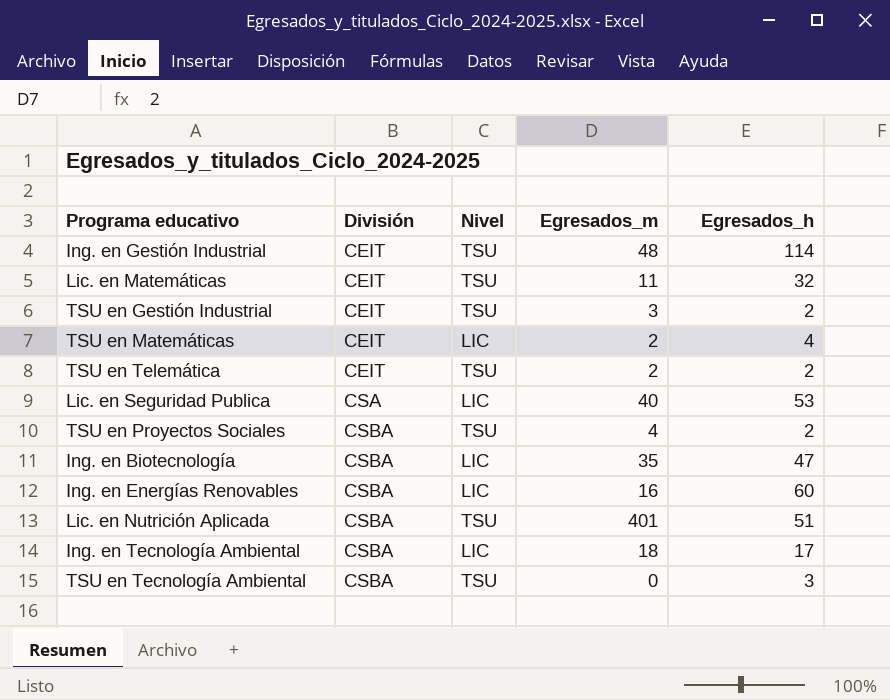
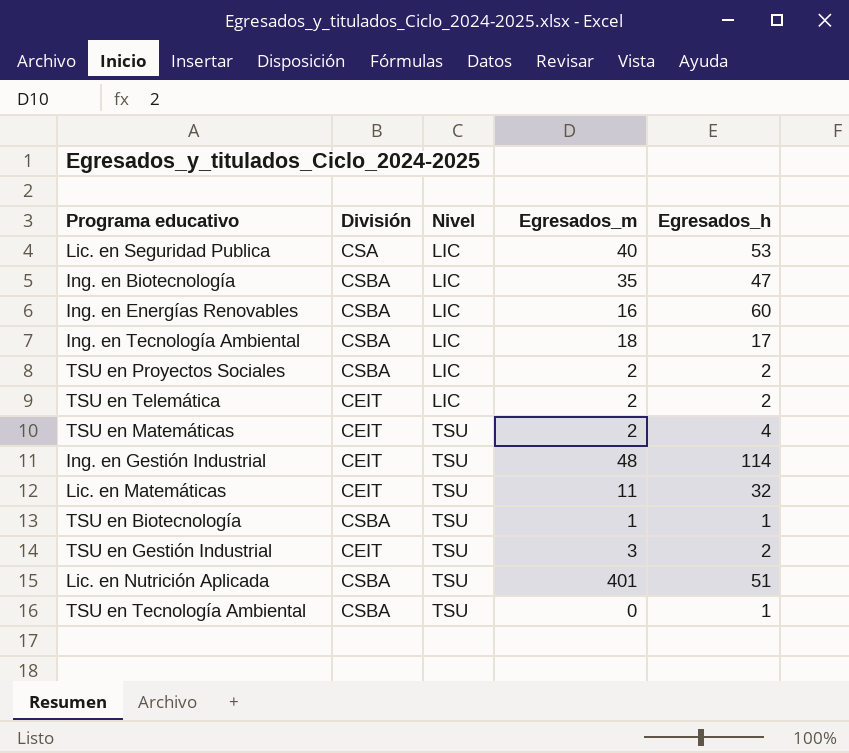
row order: División ascending -> Nivel ascending
TSU en Proyectos Sociales | Nivel: TSU -> LIC
TSU en Proyectos Sociales | Egresados_m: 4 -> 2
TSU en Telemática | Nivel: TSU -> LIC
TSU en Matemáticas | Nivel: LIC -> TSU
row TSU en Biotecnología: none -> CSBA | TSU | 1 | 1
TSU en Tecnología Ambiental | Egresados_h: 3 -> 1

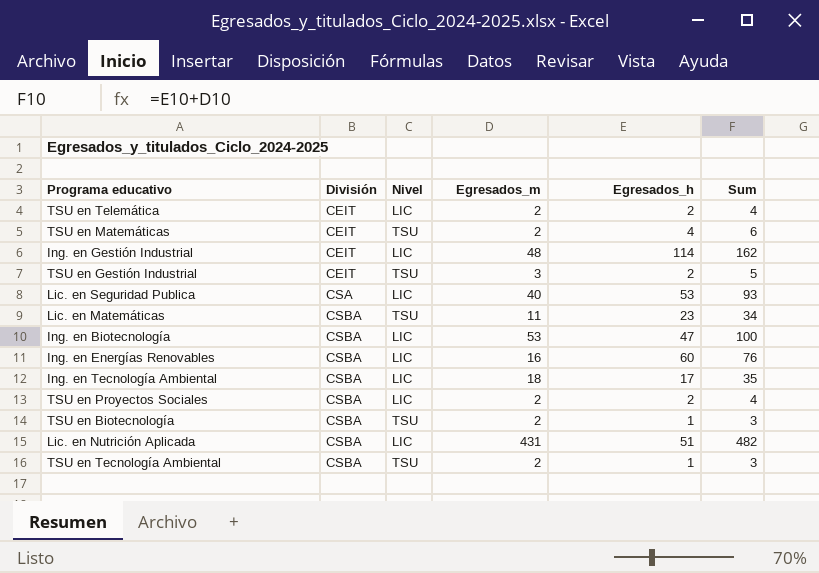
row order: Nivel ascending -> División ascending
column Sum | formula: none -> [Egresados_m] + [Egresados_h]
Ing. en Gestión Industrial | Nivel: TSU -> LIC
Lic. en Matemáticas | División: CEIT -> CSBA
Lic. en Matemáticas | Egresados_h: 32 -> 23
Ing. en Biotecnología | Egresados_m: 35 -> 53
TSU en Biotecnología | Egresados_m: 1 -> 2
Lic. en Nutrición Aplicada | Nivel: TSU -> LIC
Lic. en Nutrición Aplicada | Egresados_m: 401 -> 431
TSU en Tecnología Ambiental | Egresados_m: 0 -> 2

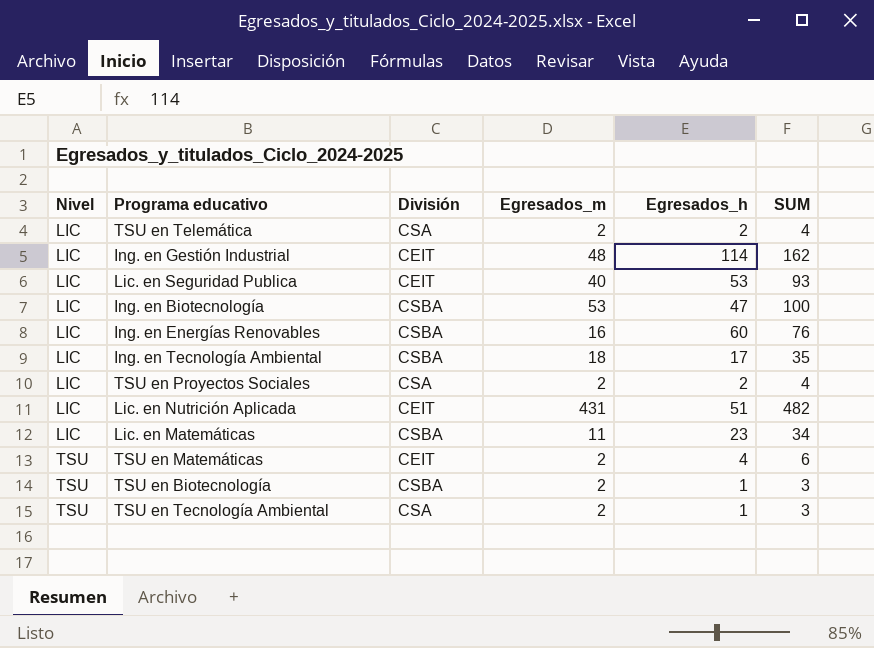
row order: División ascending -> Nivel ascending
column Nivel | position: 3 -> 1
column name: Sum -> SUM
row TSU en Gestión Industrial: CEIT | TSU | 3 | 2 | 5 -> none
TSU en Telemática | División: CEIT -> CSA
Lic. en Seguridad Publica | División: CSA -> CEIT
TSU en Proyectos Sociales | División: CSBA -> CSA
Lic. en Nutrición Aplicada | División: CSBA -> CEIT
Lic. en Matemáticas | Nivel: TSU -> LIC
TSU en Tecnología Ambiental | División: CSBA -> CSA

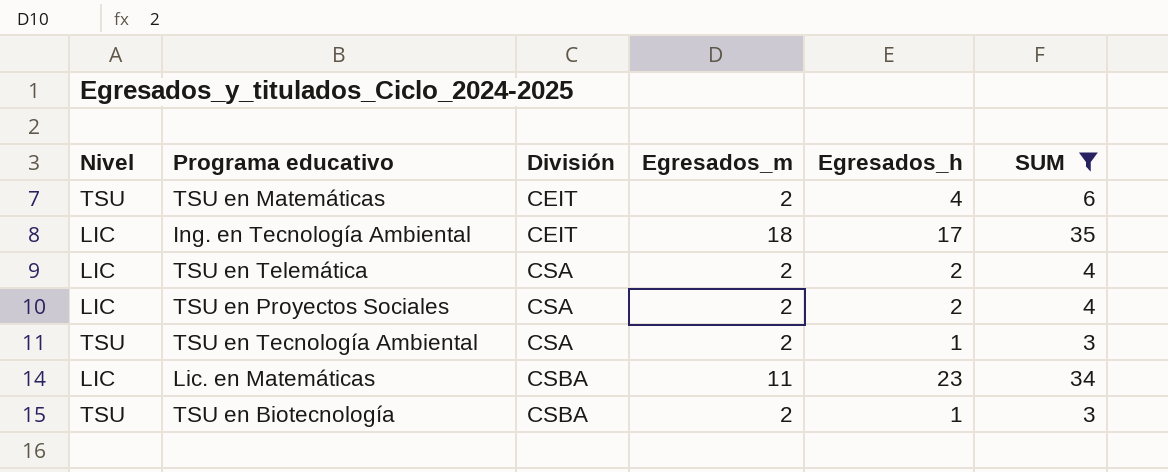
filter: none -> SUM <= 35
row order: Nivel ascending -> División ascending
Ing. en Tecnología Ambiental | División: CSBA -> CEIT

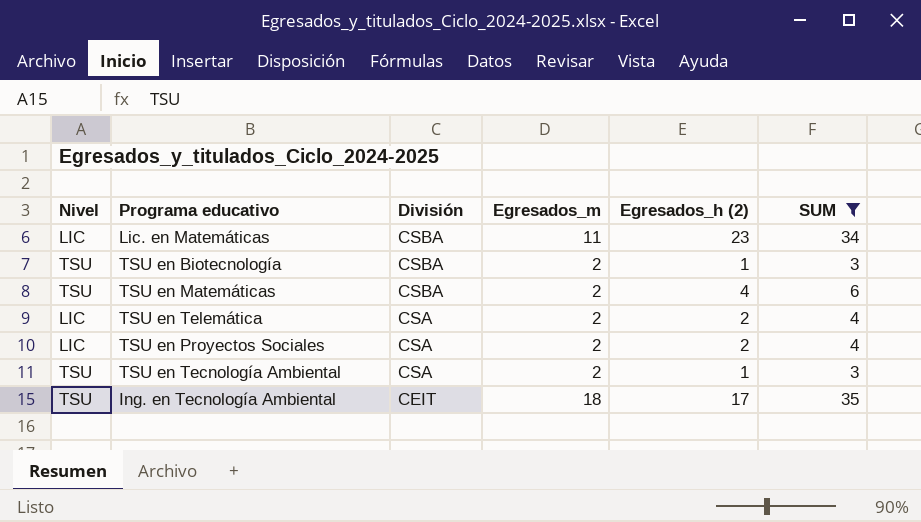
row order: División ascending -> División descending
column name: Egresados_h -> Egresados_h (2)
TSU en Matemáticas | División: CEIT -> CSBA
Ing. en Tecnología Ambiental | Nivel: LIC -> TSU

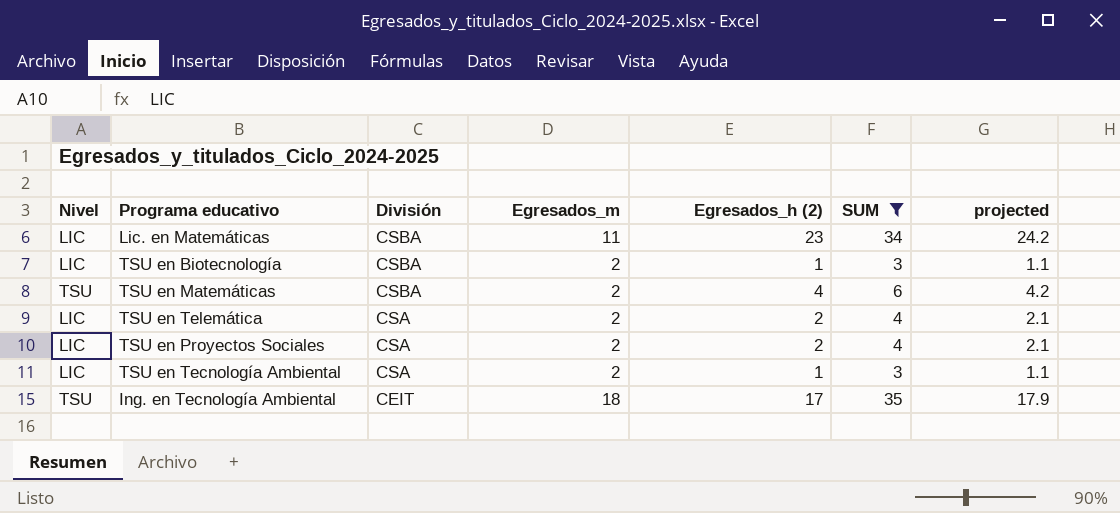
column projected | formula: none -> [Egresados_h (2)] * 1.05
TSU en Biotecnología | Nivel: TSU -> LIC
TSU en Tecnología Ambiental | Nivel: TSU -> LIC

